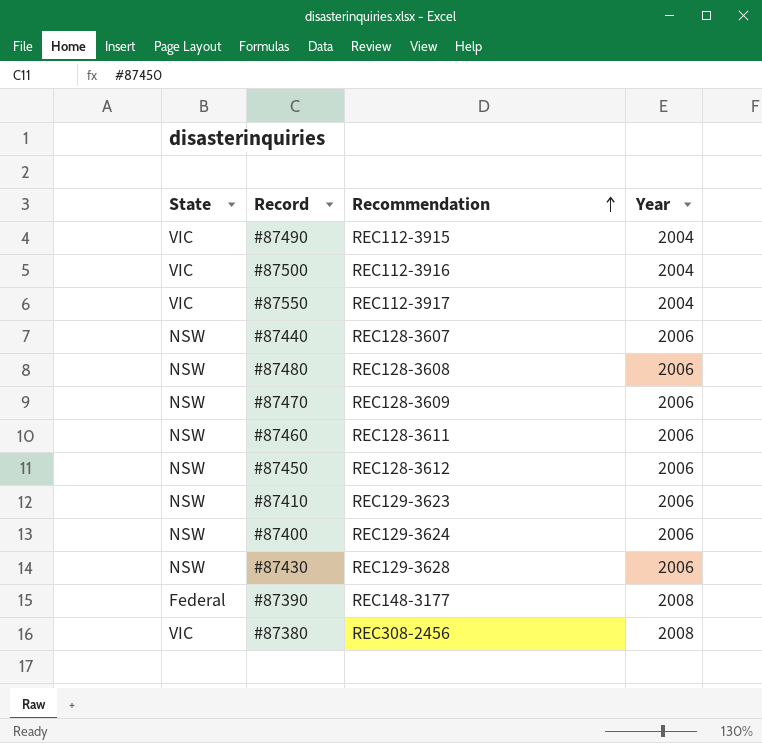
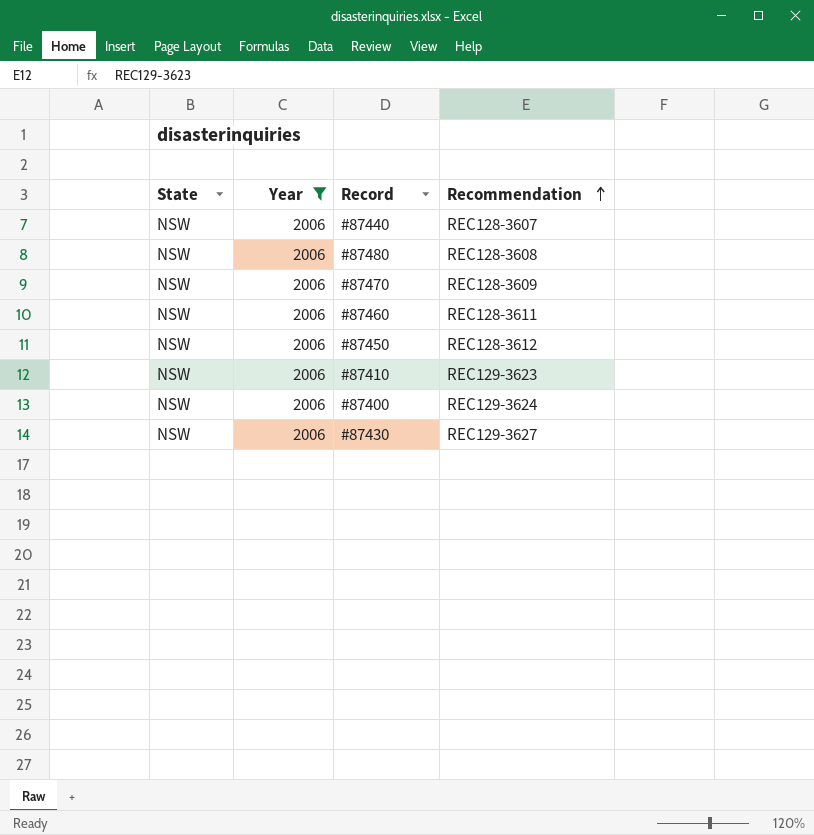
filter: none -> Year = 2006
column Year | position: 4 -> 2
#87430 | Recommendation: REC129-3628 -> REC129-3627

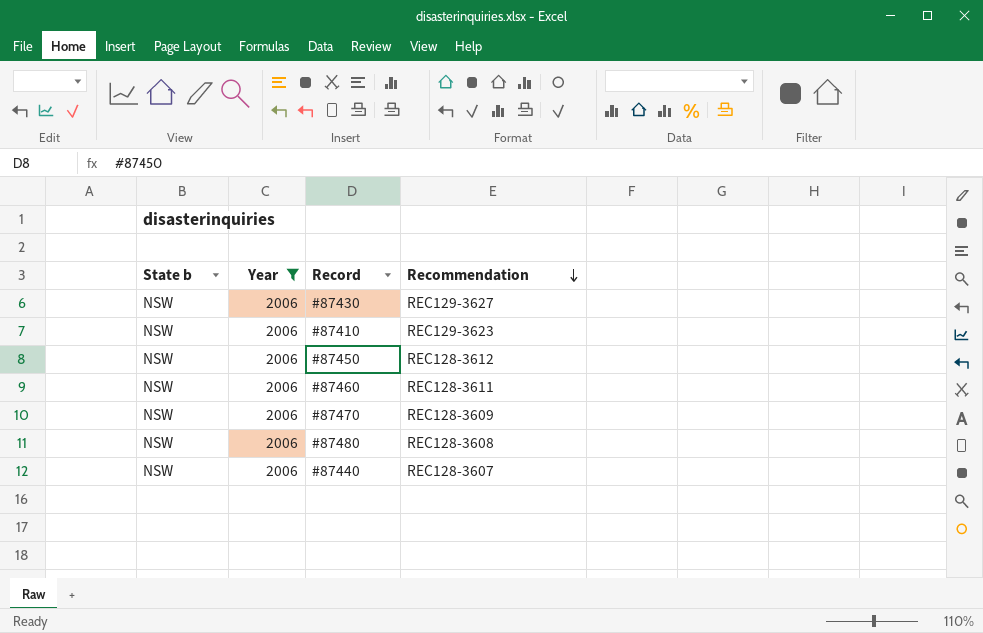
row order: Recommendation ascending -> Recommendation descending
column name: State -> State b
row #87400: NSW | 2006 | REC129-3624 -> none

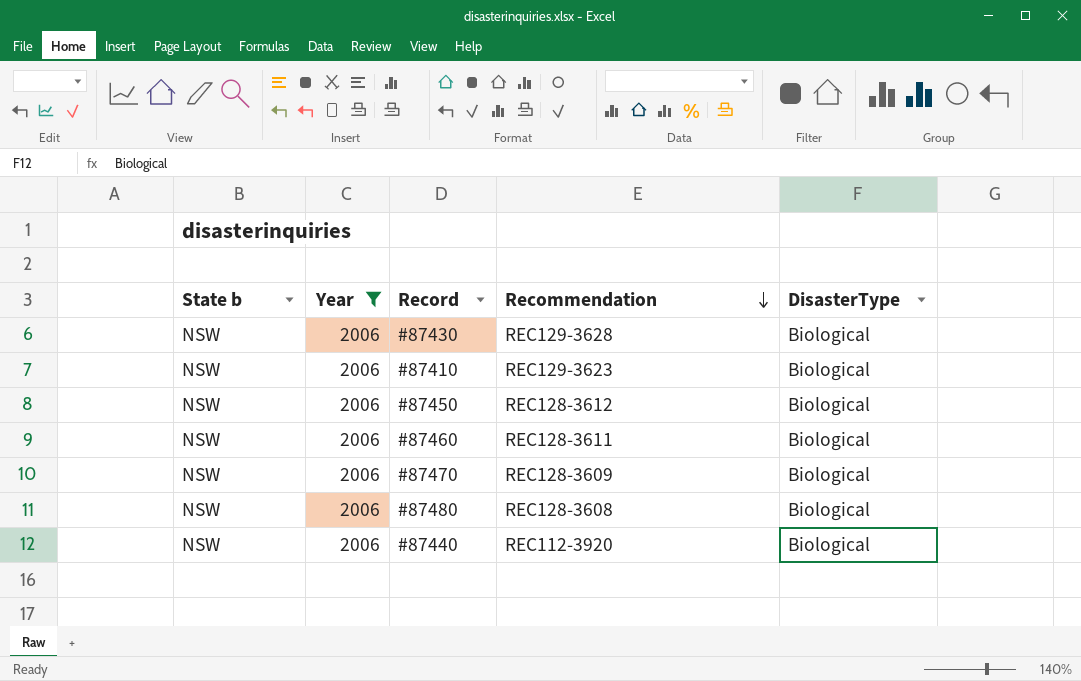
column DisasterType | position: none -> 5
#87430 | Recommendation: REC129-3627 -> REC129-3628
#87440 | Recommendation: REC128-3607 -> REC112-3920

